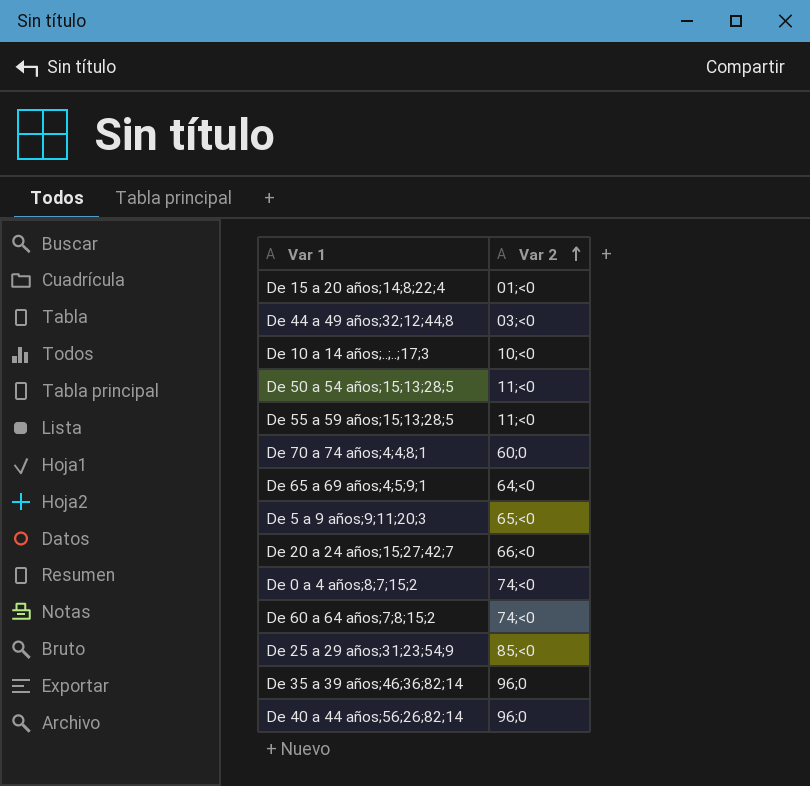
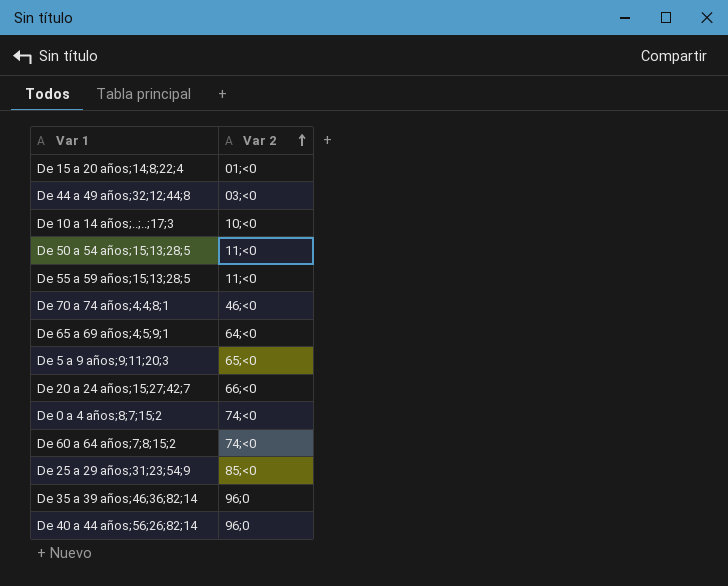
De 70 a 74 años;4;4;8;1 | Var 2: 60;0 -> 46;<0

